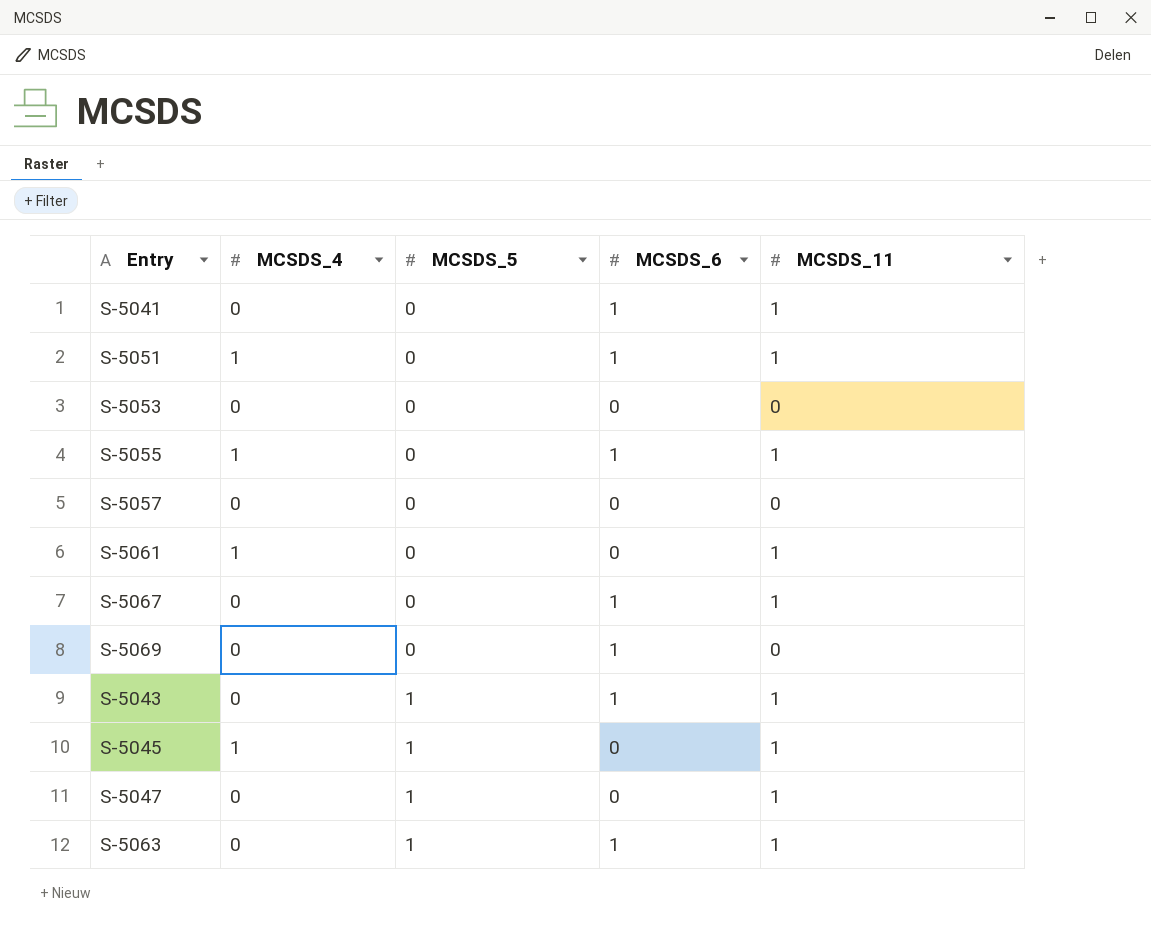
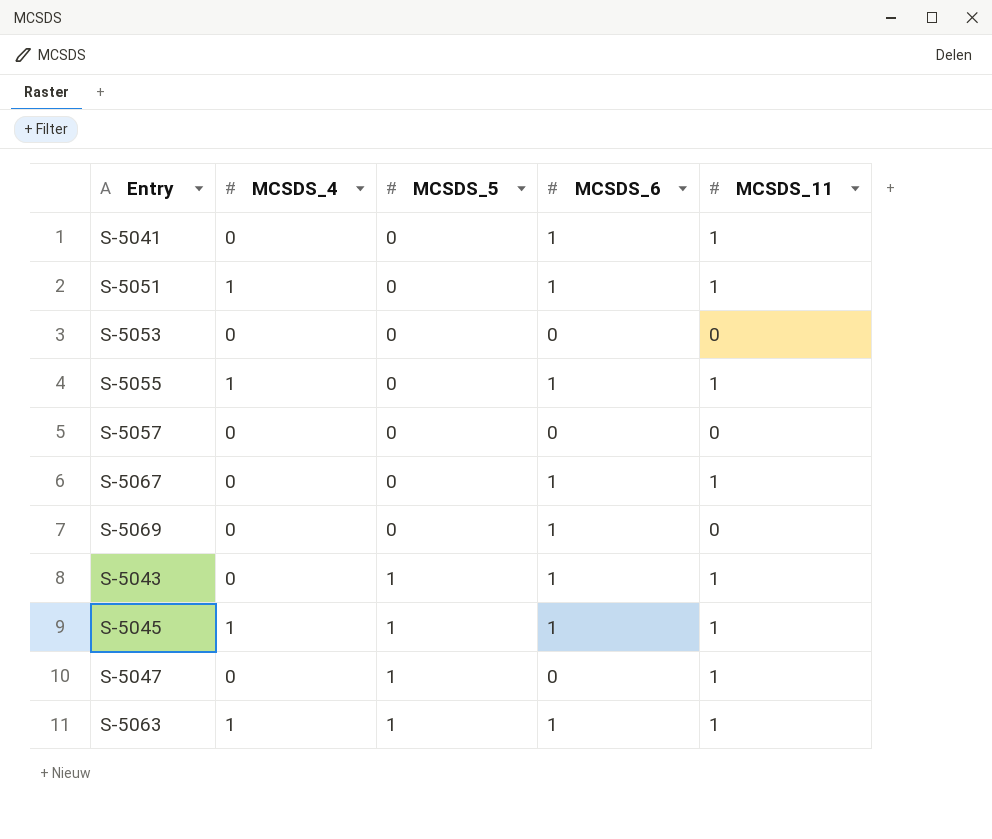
row S-5061: 1 | 0 | 0 | 1 -> none
S-5045 | MCSDS_6: 0 -> 1
S-5063 | MCSDS_4: 0 -> 1

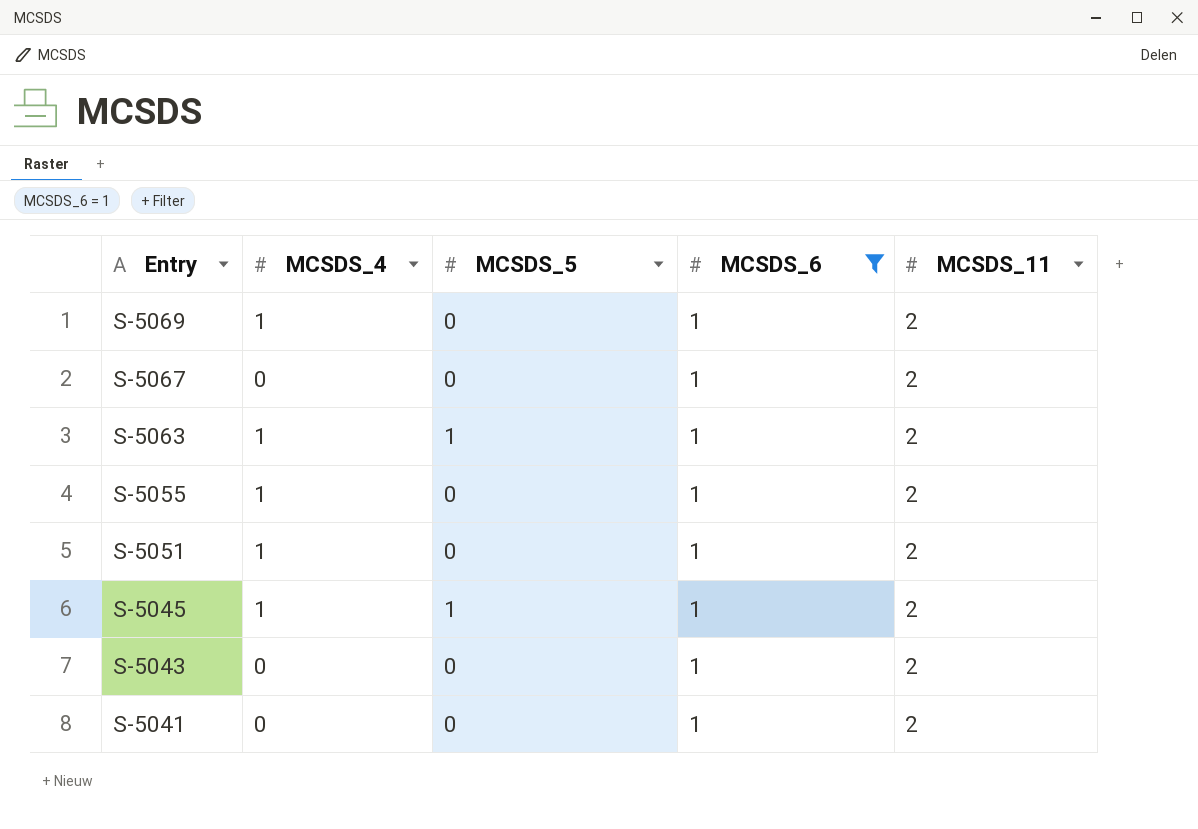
filter: none -> MCSDS_6 = 1
row order: MCSDS_5 ascending -> Entry descending
S-5069 | MCSDS_4: 0 -> 1
S-5069 | MCSDS_11: 0 -> 2
S-5067 | MCSDS_11: 1 -> 2
S-5063 | MCSDS_11: 1 -> 2
S-5055 | MCSDS_11: 1 -> 2
S-5051 | MCSDS_11: 1 -> 2
S-5045 | MCSDS_11: 1 -> 2
S-5043 | MCSDS_5: 1 -> 0
S-5043 | MCSDS_11: 1 -> 2
S-5041 | MCSDS_11: 1 -> 2

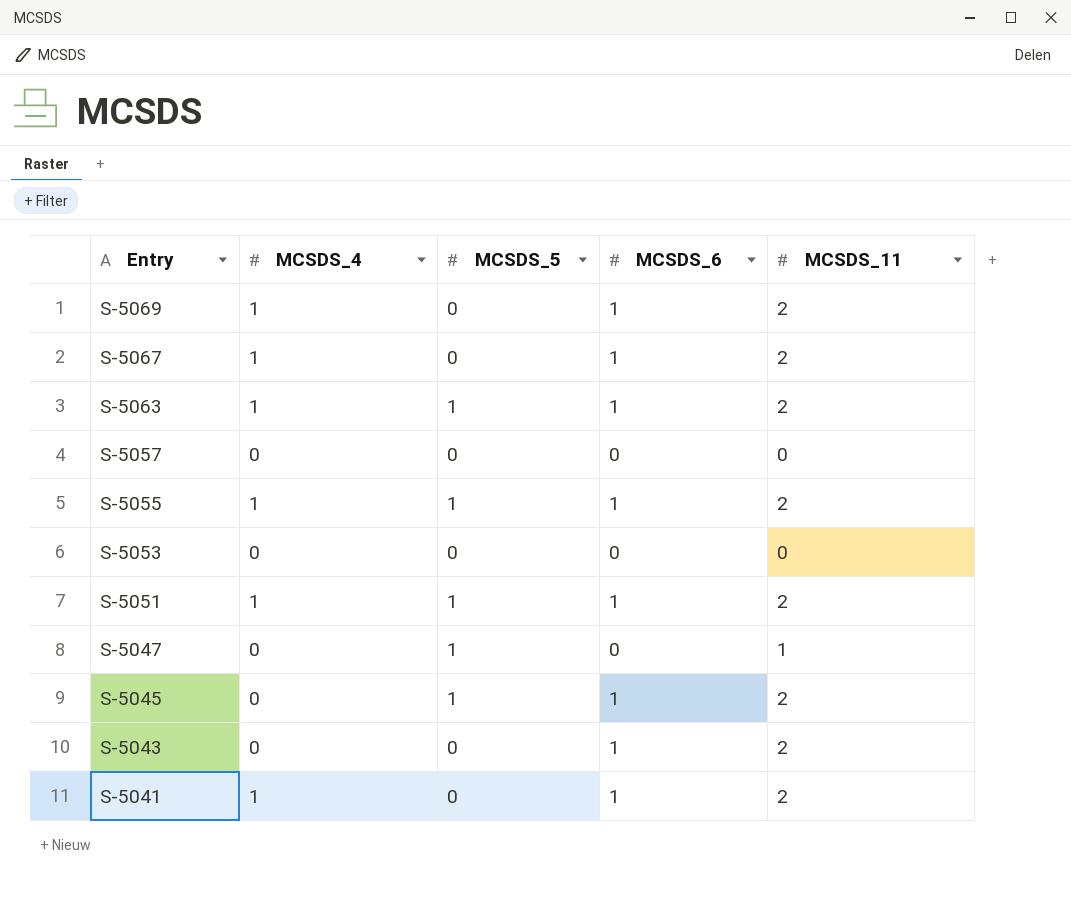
filter: MCSDS_6 = 1 -> none
S-5067 | MCSDS_4: 0 -> 1
S-5055 | MCSDS_5: 0 -> 1
S-5051 | MCSDS_5: 0 -> 1
S-5045 | MCSDS_4: 1 -> 0
S-5041 | MCSDS_4: 0 -> 1

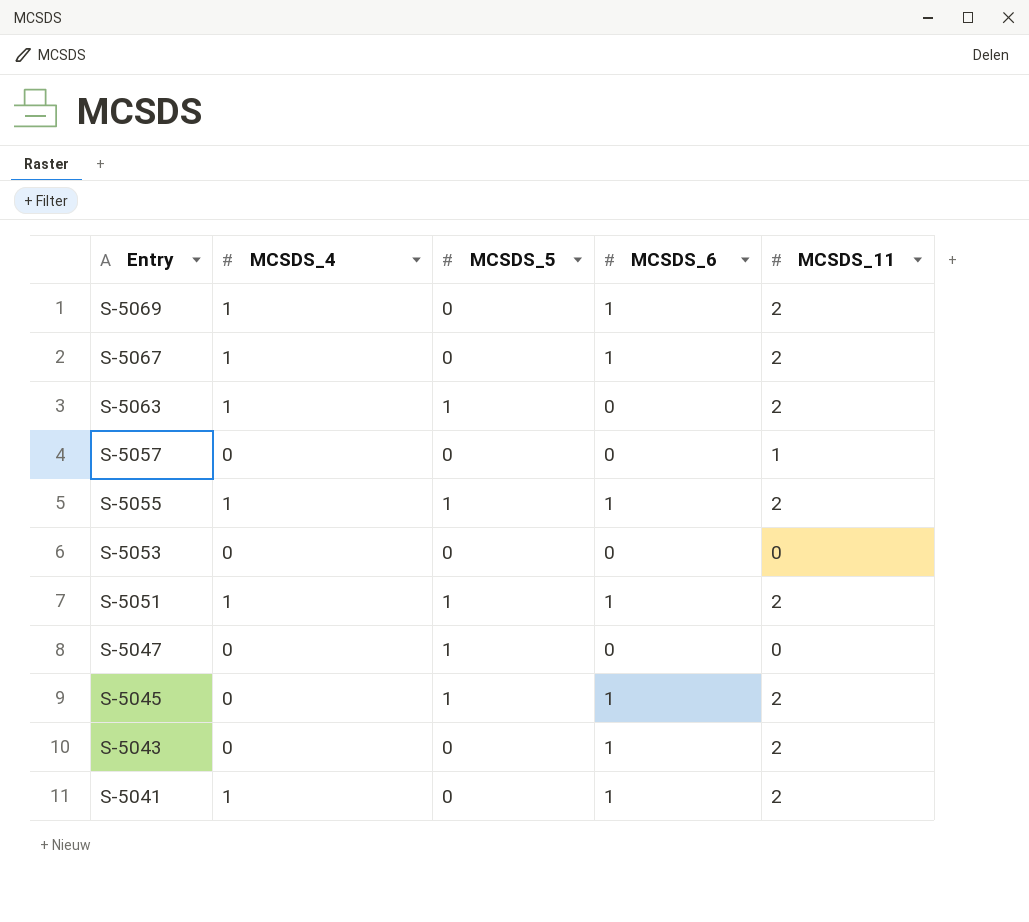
S-5063 | MCSDS_6: 1 -> 0
S-5057 | MCSDS_11: 0 -> 1
S-5047 | MCSDS_11: 1 -> 0

